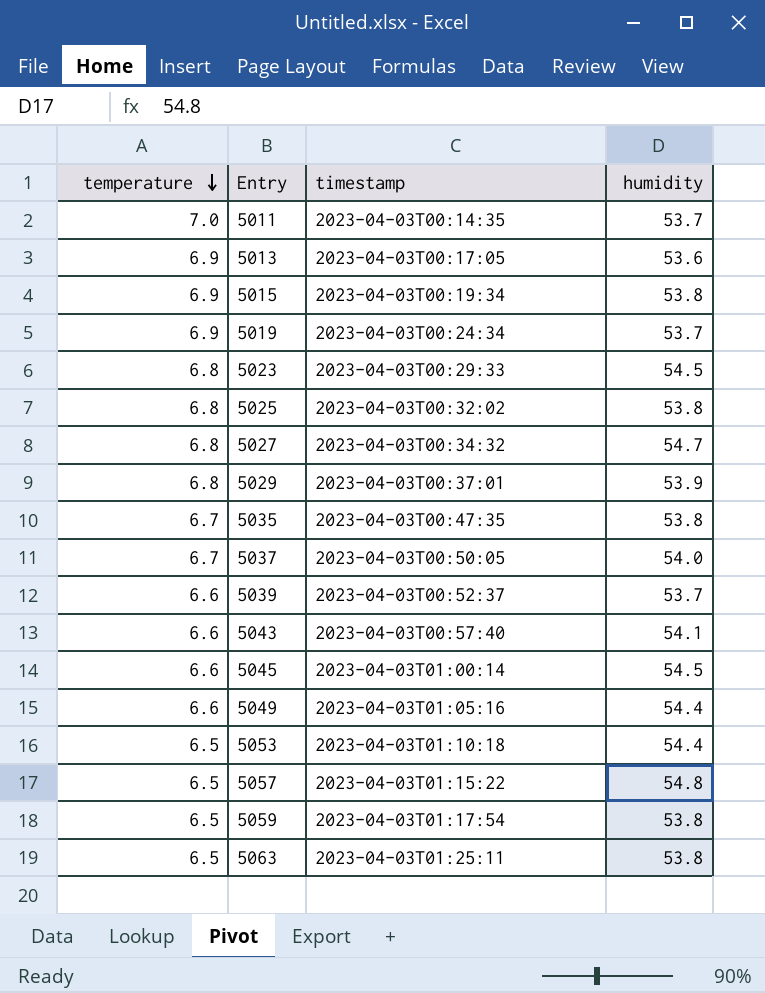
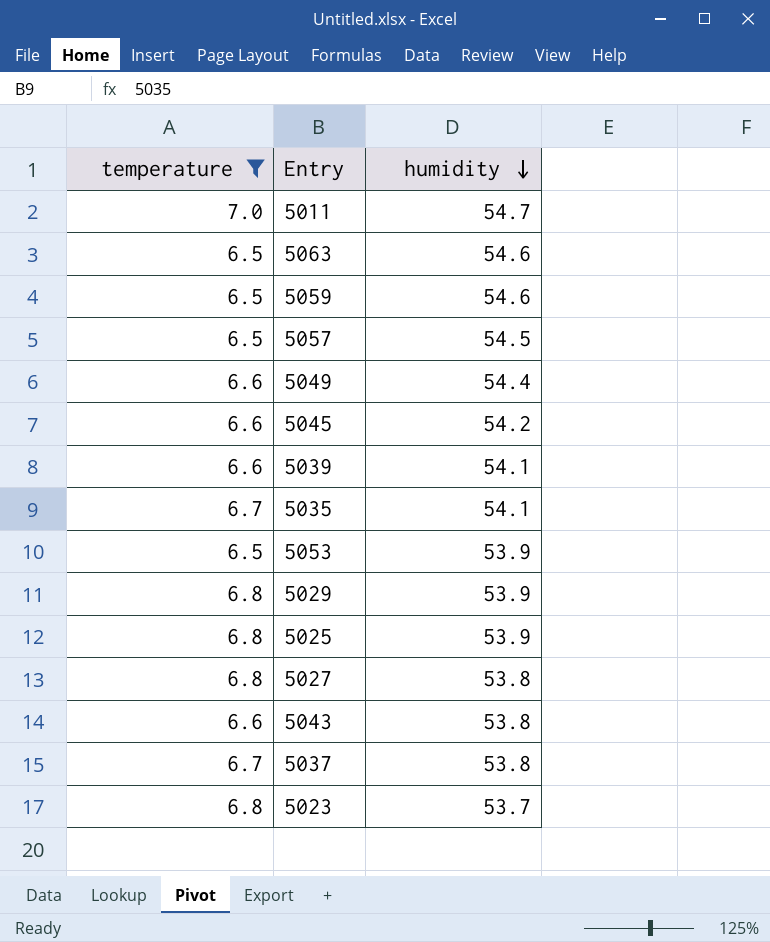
filter: none -> temperature != 6.9
row order: temperature descending -> humidity descending
column timestamp | position: 3 -> none
5011 | humidity: 53.7 -> 54.7
5063 | humidity: 53.8 -> 54.6
5059 | humidity: 53.8 -> 54.6
5057 | humidity: 54.8 -> 54.5
5045 | humidity: 54.5 -> 54.2
5039 | humidity: 53.7 -> 54.1
5035 | humidity: 53.8 -> 54.1
5053 | humidity: 54.4 -> 53.9
5025 | humidity: 53.8 -> 53.9
5027 | humidity: 54.7 -> 53.8
5043 | humidity: 54.1 -> 53.8
5037 | humidity: 54.0 -> 53.8
5023 | humidity: 54.5 -> 53.7

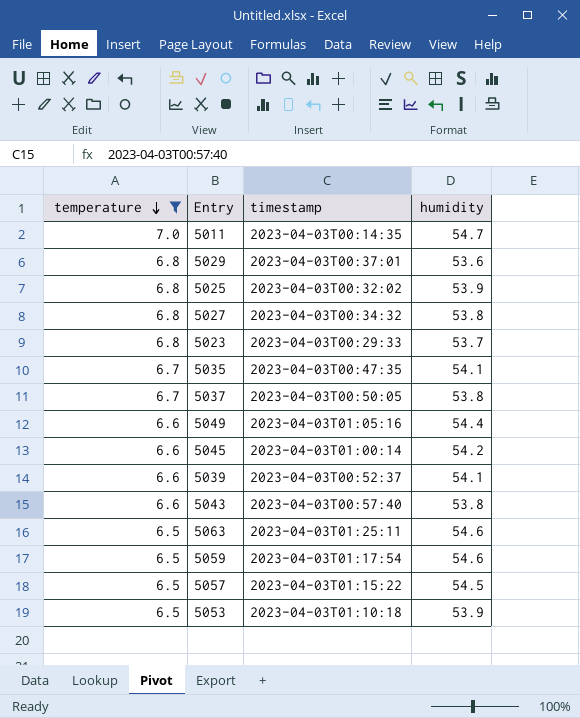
row order: humidity descending -> temperature descending
column timestamp | position: none -> 3
5029 | humidity: 53.9 -> 53.6

